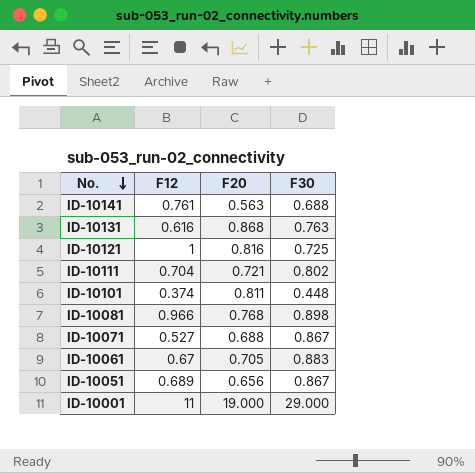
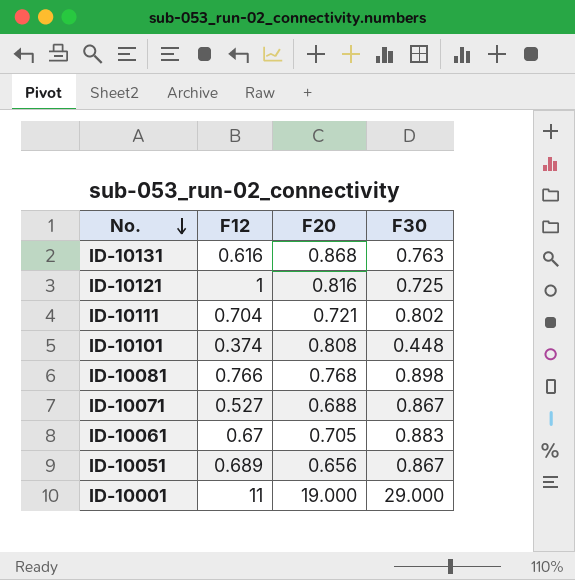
row ID-10141: 0.761 | 0.563 | 0.688 -> none
ID-10101 | F20: 0.811 -> 0.808
ID-10081 | F12: 0.966 -> 0.766

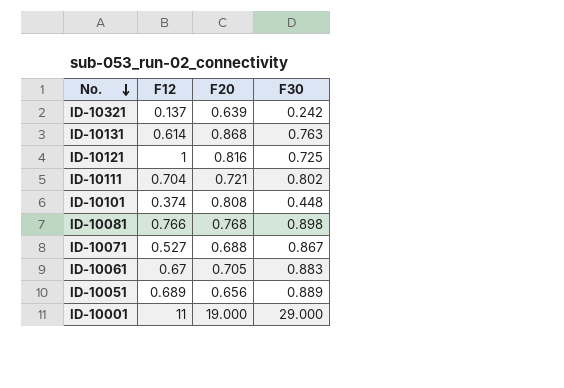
row ID-10321: none -> 0.137 | 0.639 | 0.242
ID-10131 | F12: 0.616 -> 0.614
ID-10051 | F30: 0.867 -> 0.889

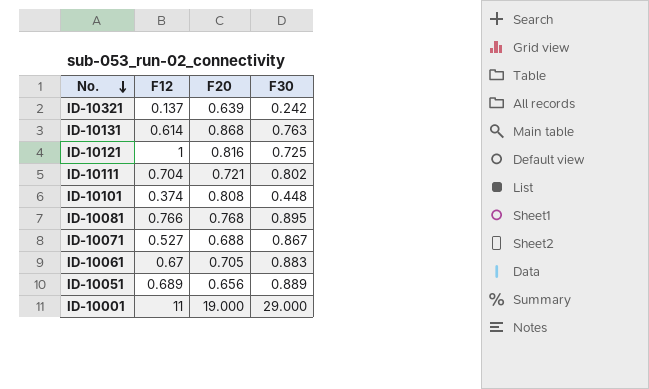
ID-10081 | F30: 0.898 -> 0.895

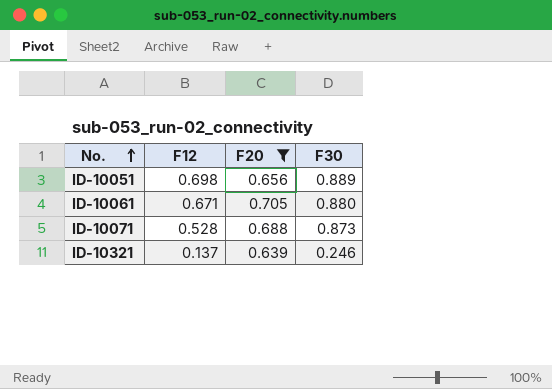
filter: none -> F20 <= 0.705
row order: No. descending -> No. ascending
ID-10051 | F12: 0.689 -> 0.698
ID-10061 | F12: 0.67 -> 0.671
ID-10061 | F30: 0.883 -> 0.880
ID-10071 | F12: 0.527 -> 0.528
ID-10071 | F30: 0.867 -> 0.873
ID-10321 | F30: 0.242 -> 0.246

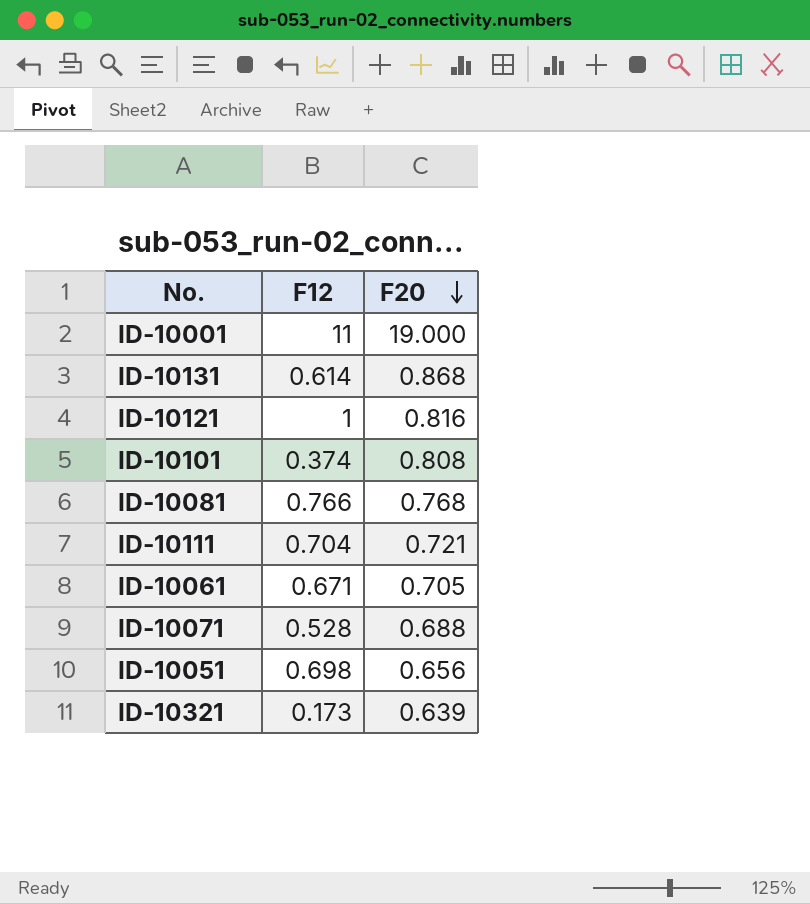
filter: F20 <= 0.705 -> none
row order: No. ascending -> F20 descending
column F30 | position: 4 -> none
ID-10321 | F12: 0.137 -> 0.173

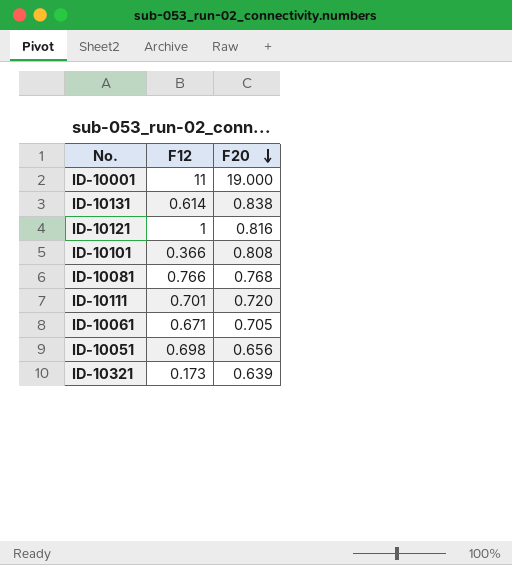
row ID-10071: 0.528 | 0.688 -> none
ID-10131 | F20: 0.868 -> 0.838
ID-10101 | F12: 0.374 -> 0.366
ID-10111 | F12: 0.704 -> 0.701
ID-10111 | F20: 0.721 -> 0.720

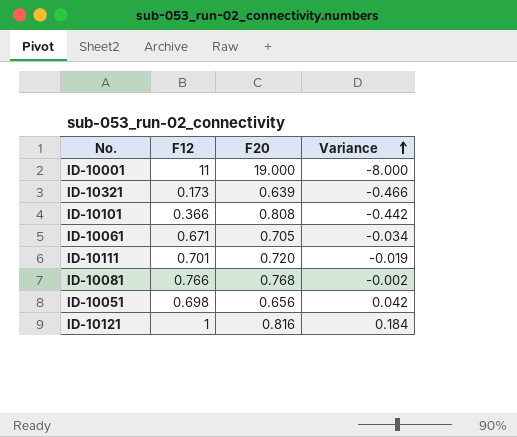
row order: F20 descending -> Variance ascending
column Variance | formula: none -> [F12] - [F20]
row ID-10131: 0.614 | 0.838 -> none

